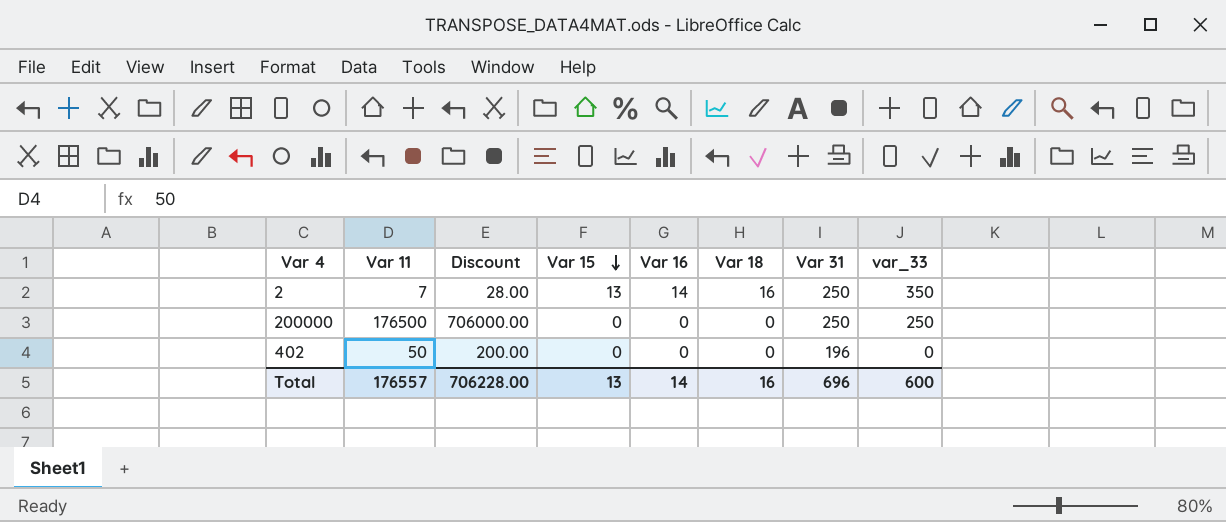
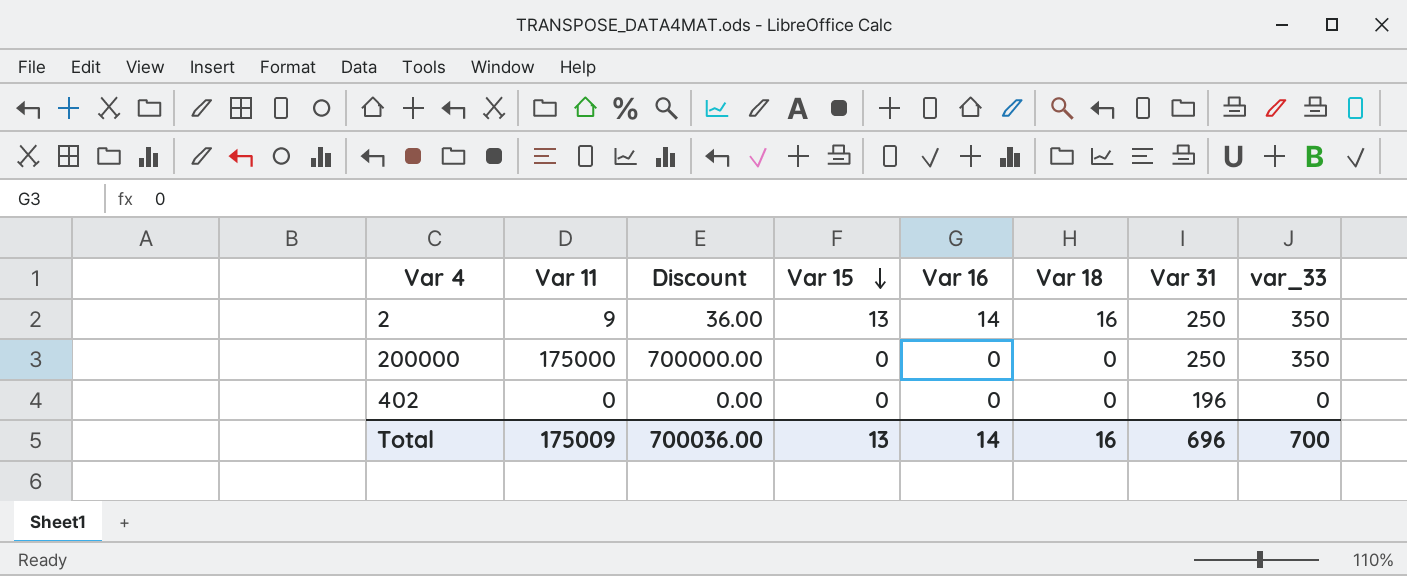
2 | Var 11: 7 -> 9
2 | Discount: 28.00 -> 36.00
200000 | Var 11: 176500 -> 175000
200000 | Discount: 706000.00 -> 700000.00
200000 | var_33: 250 -> 350
402 | Var 11: 50 -> 0
402 | Discount: 200.00 -> 0.00
Total | Var 11: 176557 -> 175009
Total | Discount: 706228.00 -> 700036.00
Total | var_33: 600 -> 700

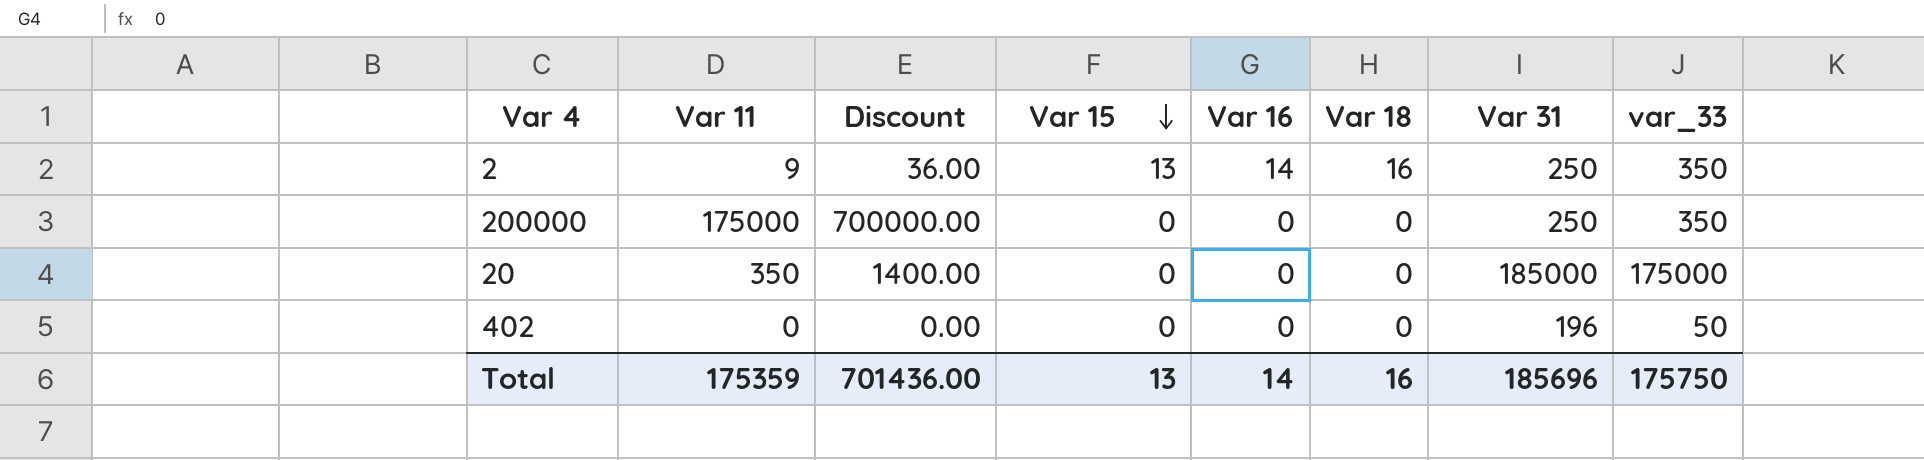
row 20: none -> 350 | 1400.00 | 0 | 0 | 0 | 185000 | 175000
402 | var_33: 0 -> 50
Total | Var 11: 175009 -> 175359
Total | Discount: 700036.00 -> 701436.00
Total | Var 31: 696 -> 185696
Total | var_33: 700 -> 175750

